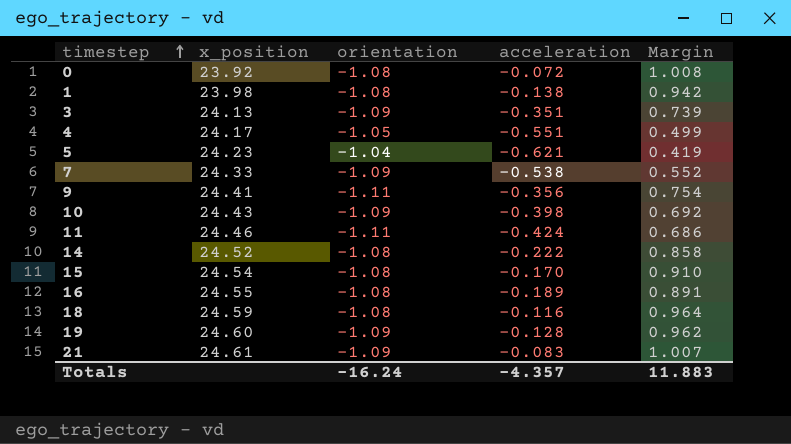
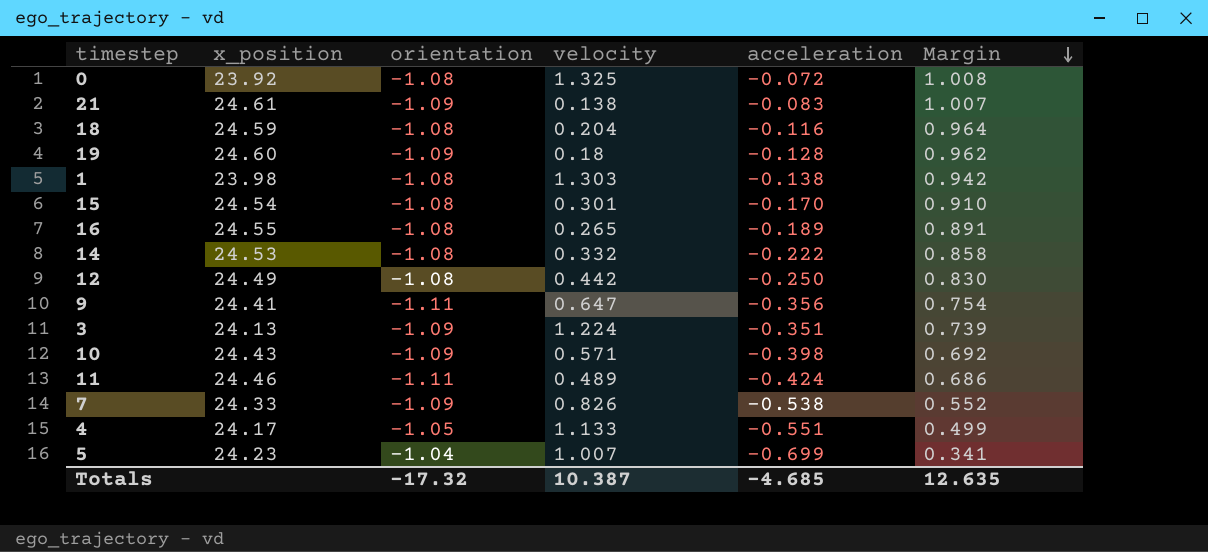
row order: timestep ascending -> Margin descending
column velocity | position: none -> 4
14 | x_position: 24.52 -> 24.53
row 12: none -> 24.49 | -1.08 | 0.442 | -0.250 | 0.830
5 | acceleration: -0.621 -> -0.699
5 | Margin: 0.419 -> 0.341
Totals | orientation: -16.24 -> -17.32
Totals | acceleration: -4.357 -> -4.685
Totals | Margin: 11.883 -> 12.635

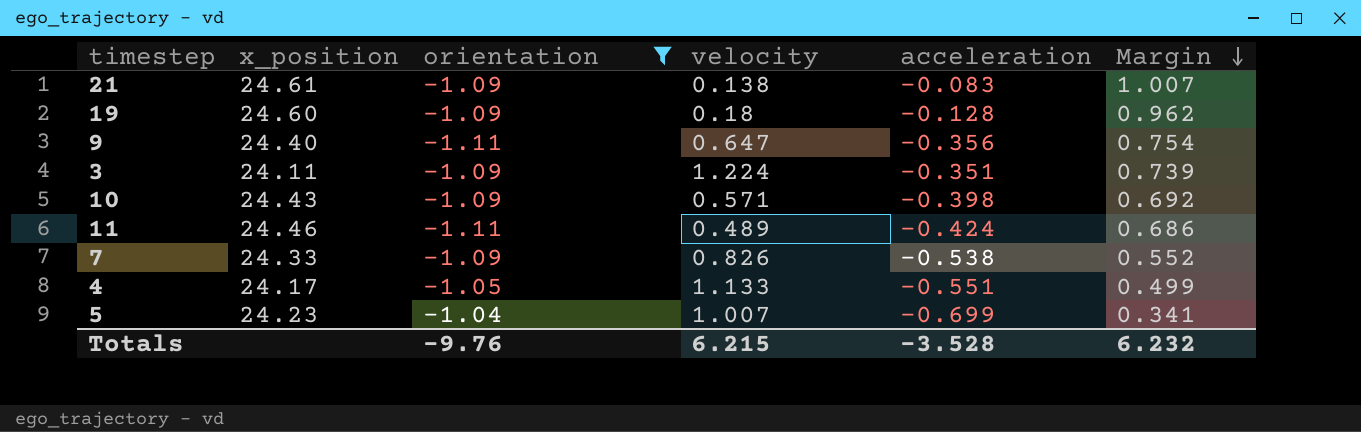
filter: none -> orientation != -1.08
9 | x_position: 24.41 -> 24.40
3 | x_position: 24.13 -> 24.11
Totals | orientation: -17.32 -> -9.76
Totals | velocity: 10.387 -> 6.215
Totals | acceleration: -4.685 -> -3.528
Totals | Margin: 12.635 -> 6.232

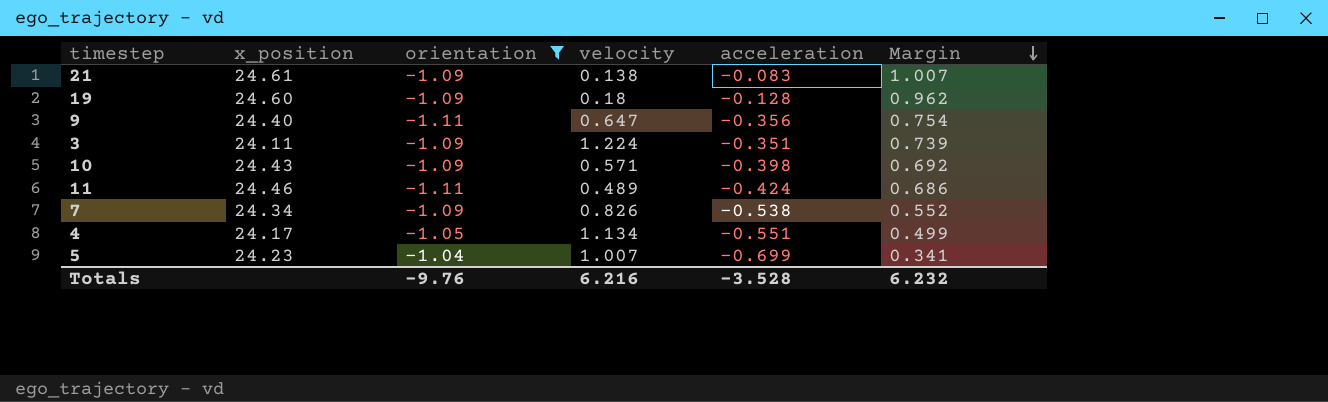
7 | x_position: 24.33 -> 24.34
4 | velocity: 1.133 -> 1.134
Totals | velocity: 6.215 -> 6.216

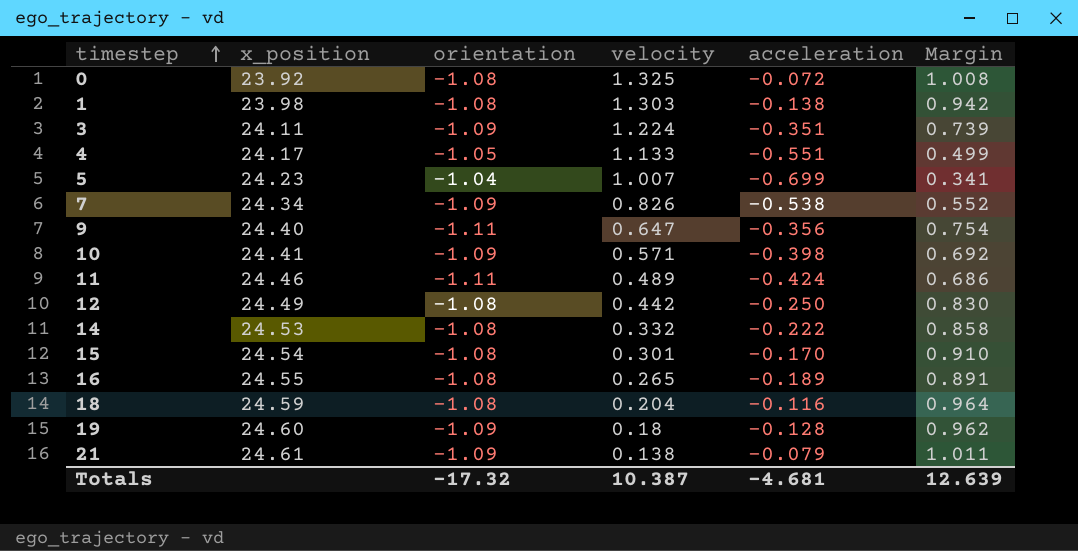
filter: orientation != -1.08 -> none
row order: Margin descending -> timestep ascending
4 | velocity: 1.134 -> 1.133
10 | x_position: 24.43 -> 24.41
21 | acceleration: -0.083 -> -0.079
21 | Margin: 1.007 -> 1.011
Totals | orientation: -9.76 -> -17.32
Totals | velocity: 6.216 -> 10.387
Totals | acceleration: -3.528 -> -4.681
Totals | Margin: 6.232 -> 12.639

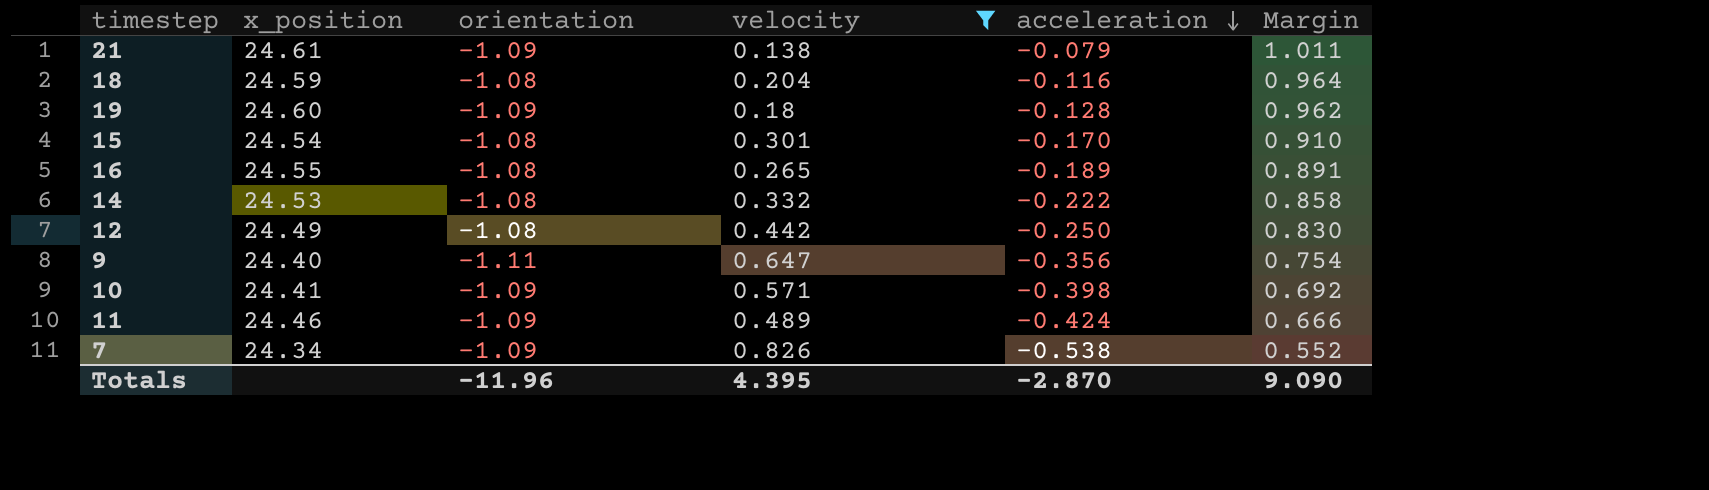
filter: none -> velocity <= 0.826
row order: timestep ascending -> acceleration descending
11 | orientation: -1.11 -> -1.09
11 | Margin: 0.686 -> 0.666
Totals | orientation: -17.32 -> -11.96
Totals | velocity: 10.387 -> 4.395
Totals | acceleration: -4.681 -> -2.870
Totals | Margin: 12.639 -> 9.090

